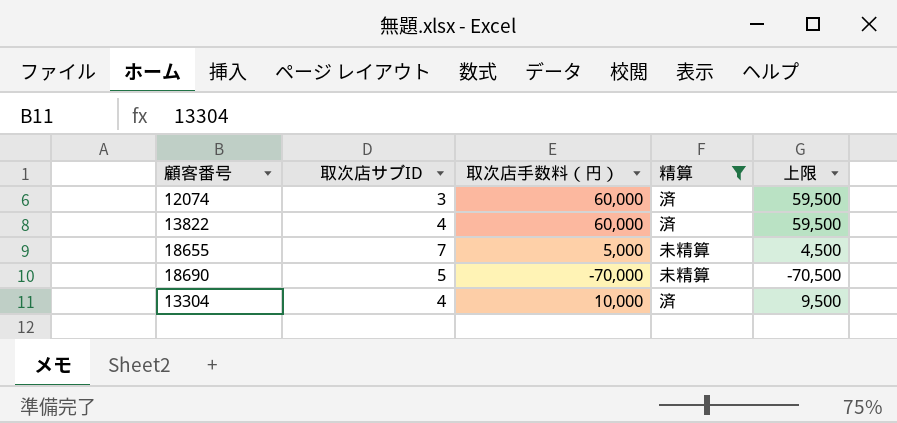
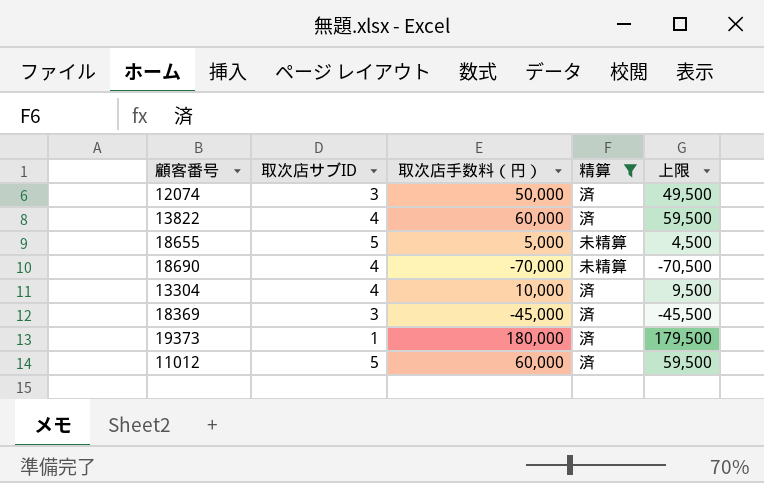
12074 | 取次店手数料（円）: 60,000 -> 50,000
12074 | 上限: 59,500 -> 49,500
18655 | 取次店サブID: 7 -> 5
18690 | 取次店サブID: 5 -> 4
row 18369: none -> 3 | -45,000 | 済 | -45,500
row 19373: none -> 1 | 180,000 | 済 | 179,500
row 11012: none -> 5 | 60,000 | 済 | 59,500

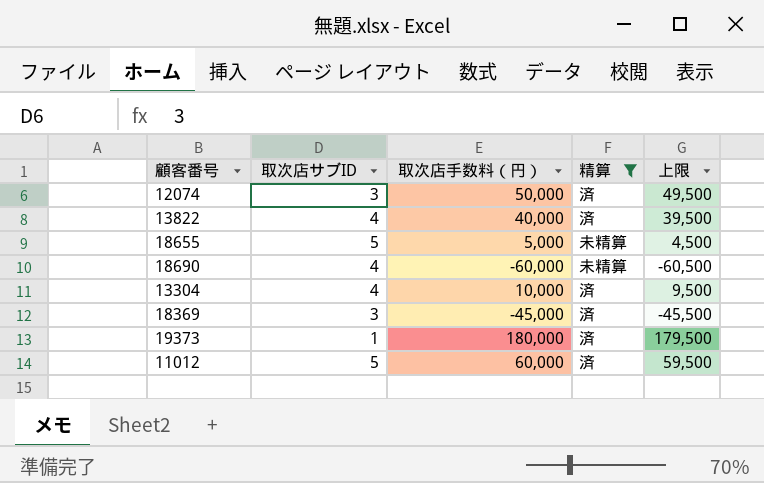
13822 | 取次店手数料（円）: 60,000 -> 40,000
13822 | 上限: 59,500 -> 39,500
18690 | 取次店手数料（円）: -70,000 -> -60,000
18690 | 上限: -70,500 -> -60,500

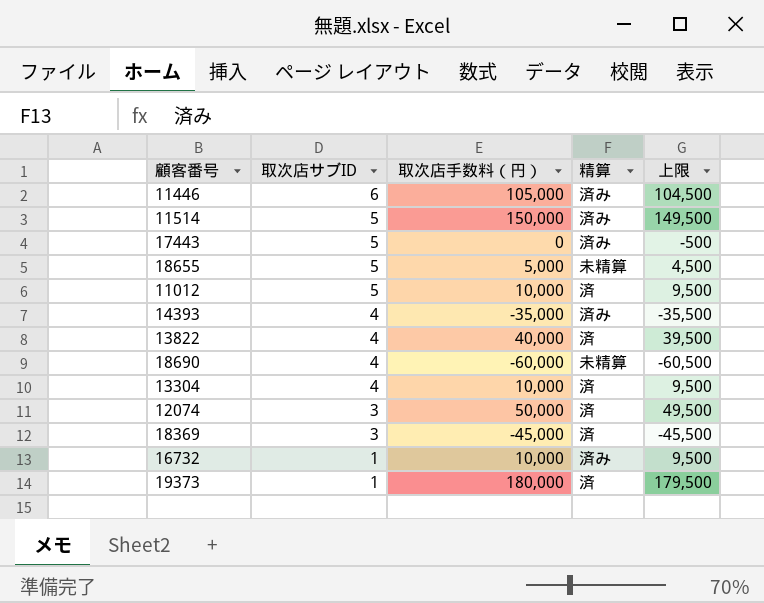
filter: 精算 != 済み -> none
row order: none -> 取次店サブID descending
11012 | 取次店手数料（円）: 60,000 -> 10,000
11012 | 上限: 59,500 -> 9,500

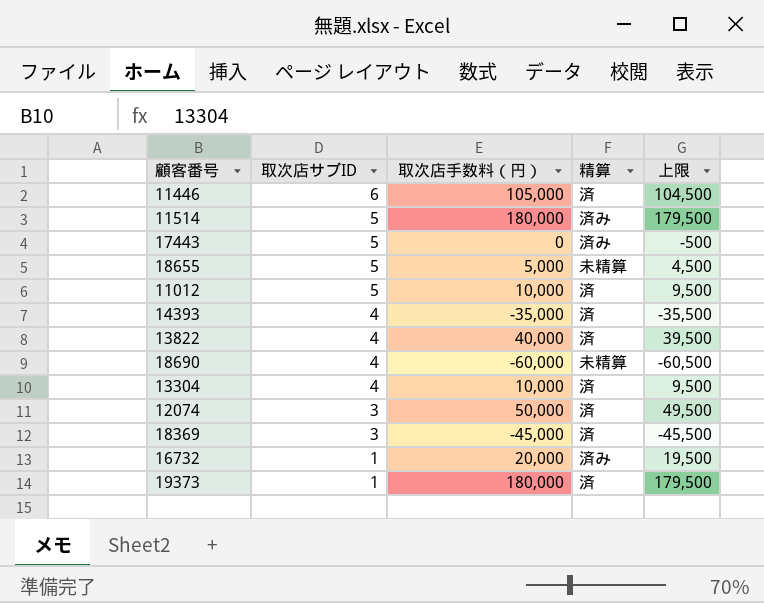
11446 | 精算: 済み -> 済
11514 | 取次店手数料（円）: 150,000 -> 180,000
11514 | 上限: 149,500 -> 179,500
14393 | 精算: 済み -> 済
16732 | 取次店手数料（円）: 10,000 -> 20,000
16732 | 上限: 9,500 -> 19,500

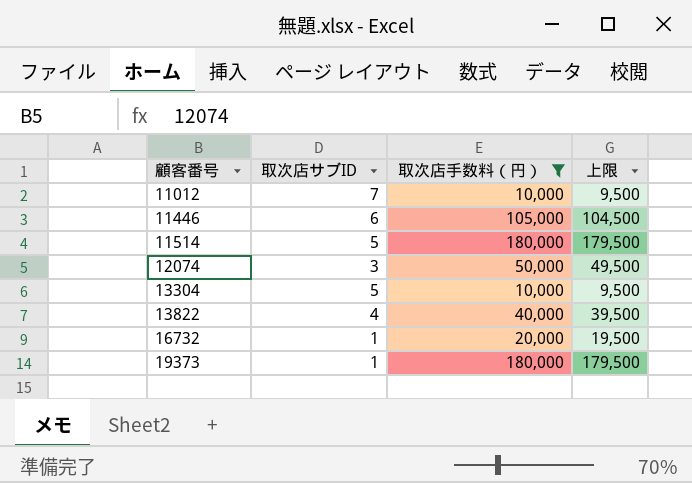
filter: none -> 取次店手数料（円） >= 10,000
row order: 取次店サブID descending -> 顧客番号 ascending
column 精算 | position: 4 -> none
11012 | 取次店サブID: 5 -> 7
13304 | 取次店サブID: 4 -> 5

